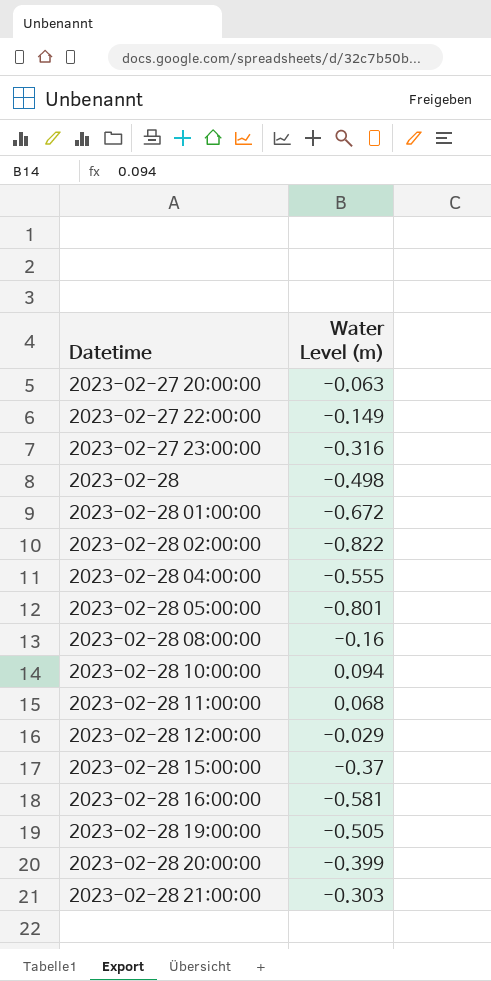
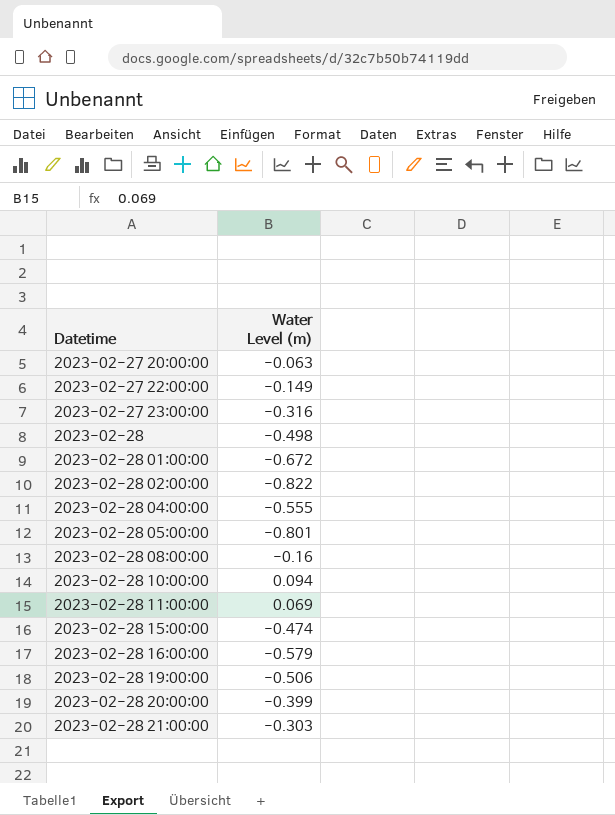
row 2023-02-28 12:00:00: -0.029 -> none
2023-02-28 11:00:00 | Water Level (m): 0.068 -> 0.069
2023-02-28 15:00:00 | Water Level (m): -0.37 -> -0.474
2023-02-28 16:00:00 | Water Level (m): -0.581 -> -0.579
2023-02-28 19:00:00 | Water Level (m): -0.505 -> -0.506

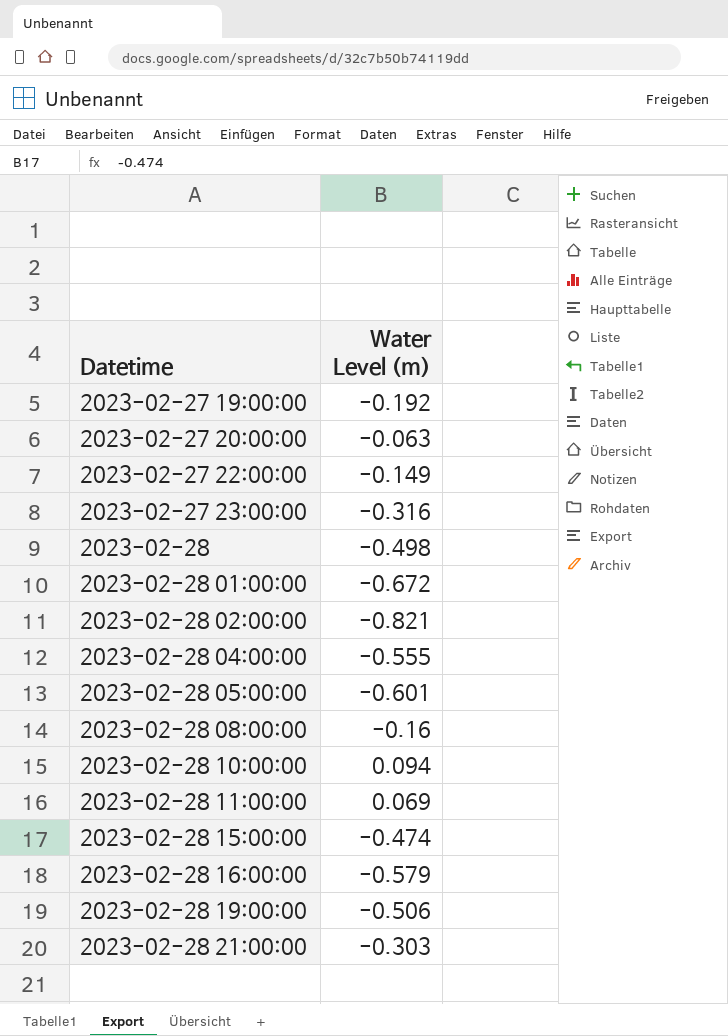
row 2023-02-28 20:00:00: -0.399 -> none
row 2023-02-27 19:00:00: none -> -0.192
2023-02-28 02:00:00 | Water Level (m): -0.822 -> -0.821
2023-02-28 05:00:00 | Water Level (m): -0.801 -> -0.601

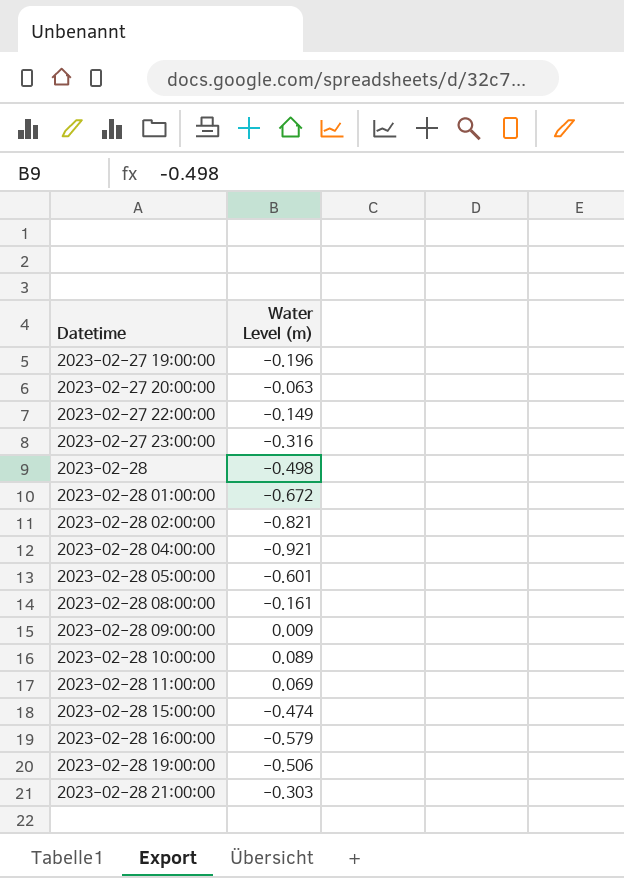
2023-02-27 19:00:00 | Water Level (m): -0.192 -> -0.196
2023-02-28 04:00:00 | Water Level (m): -0.555 -> -0.921
2023-02-28 08:00:00 | Water Level (m): -0.16 -> -0.161
row 2023-02-28 09:00:00: none -> 0.009
2023-02-28 10:00:00 | Water Level (m): 0.094 -> 0.089

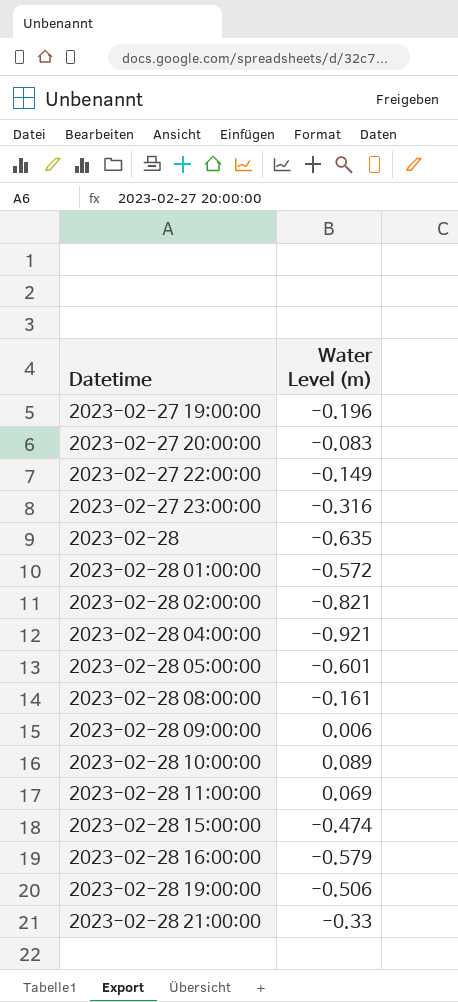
2023-02-27 20:00:00 | Water Level (m): -0.063 -> -0.083
2023-02-28 | Water Level (m): -0.498 -> -0.635
2023-02-28 01:00:00 | Water Level (m): -0.672 -> -0.572
2023-02-28 09:00:00 | Water Level (m): 0.009 -> 0.006
2023-02-28 21:00:00 | Water Level (m): -0.303 -> -0.33

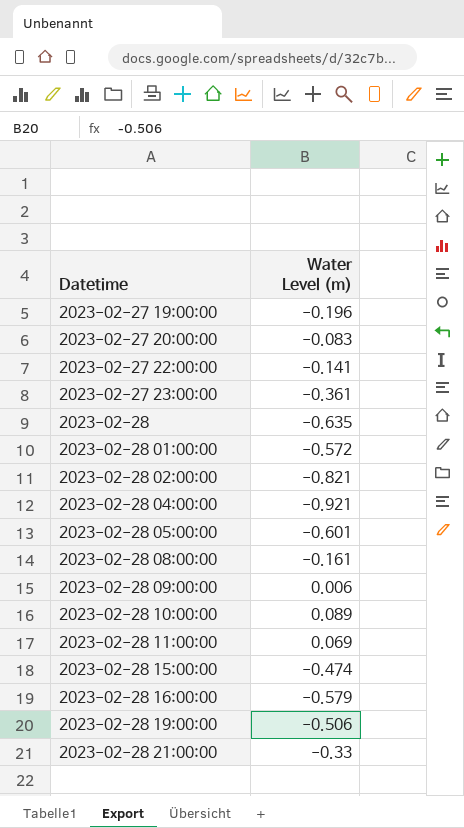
2023-02-27 22:00:00 | Water Level (m): -0.149 -> -0.141
2023-02-27 23:00:00 | Water Level (m): -0.316 -> -0.361

